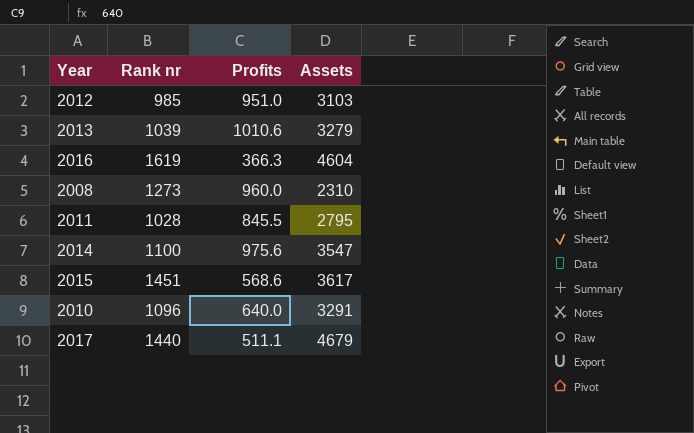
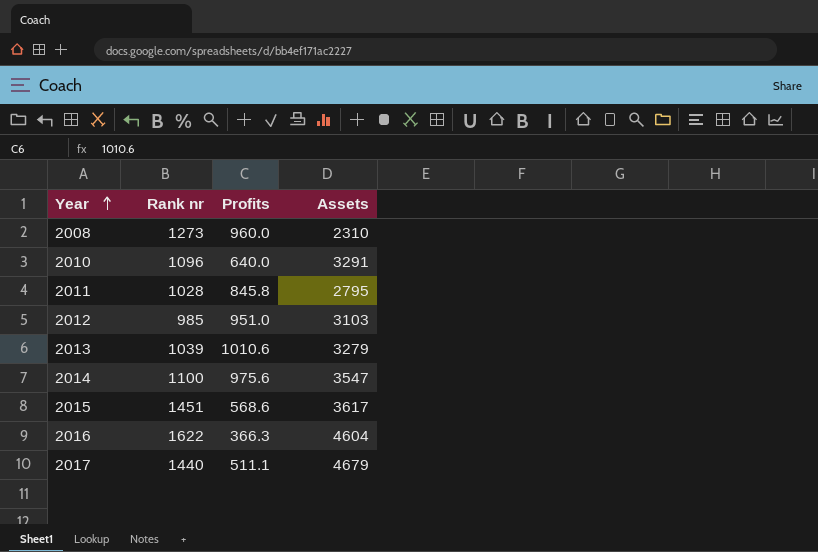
row order: none -> Year ascending
2011 | Profits: 845.5 -> 845.8
2016 | Rank nr: 1619 -> 1622

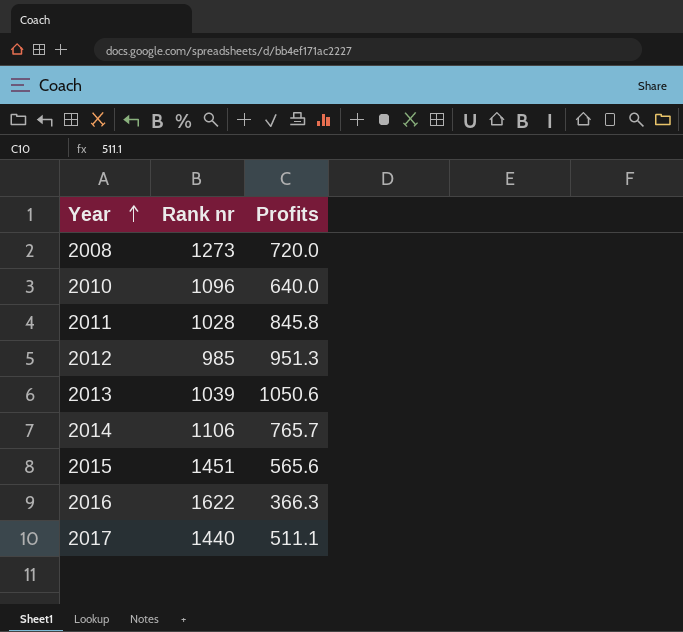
column Assets | position: 4 -> none
2008 | Profits: 960.0 -> 720.0
2012 | Profits: 951.0 -> 951.3
2013 | Profits: 1010.6 -> 1050.6
2014 | Rank nr: 1100 -> 1106
2014 | Profits: 975.6 -> 765.7
2015 | Profits: 568.6 -> 565.6

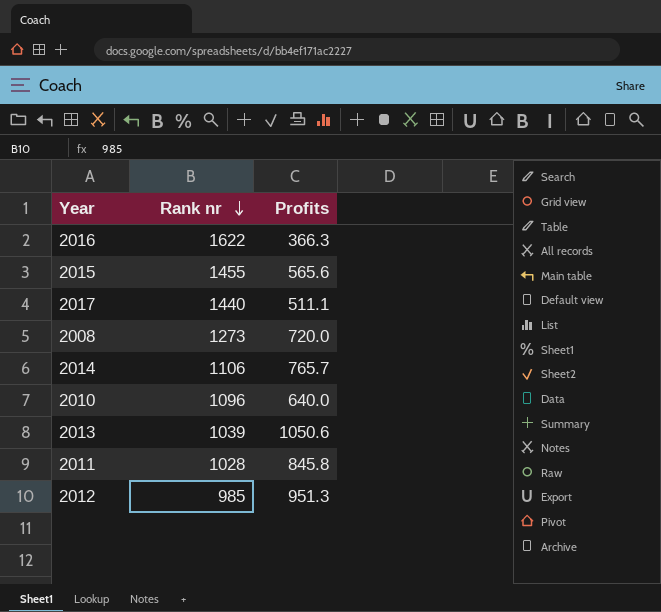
row order: Year ascending -> Rank nr descending
2015 | Rank nr: 1451 -> 1455

